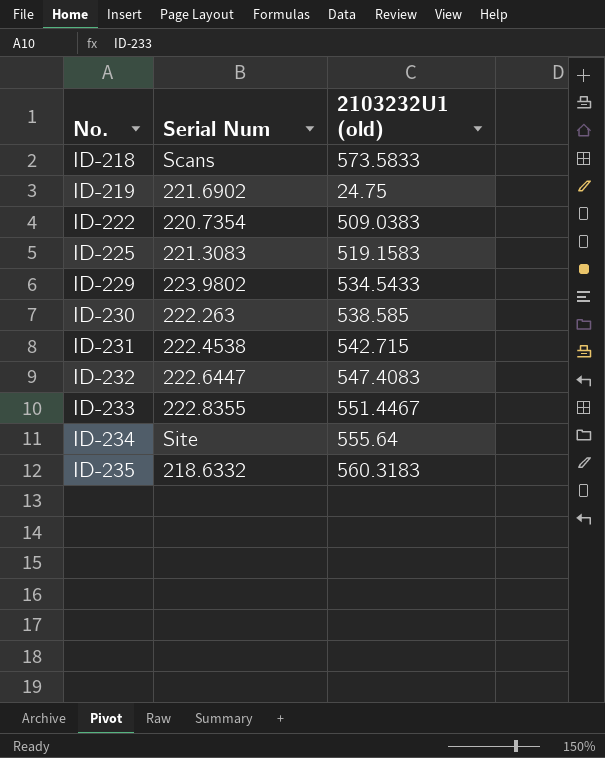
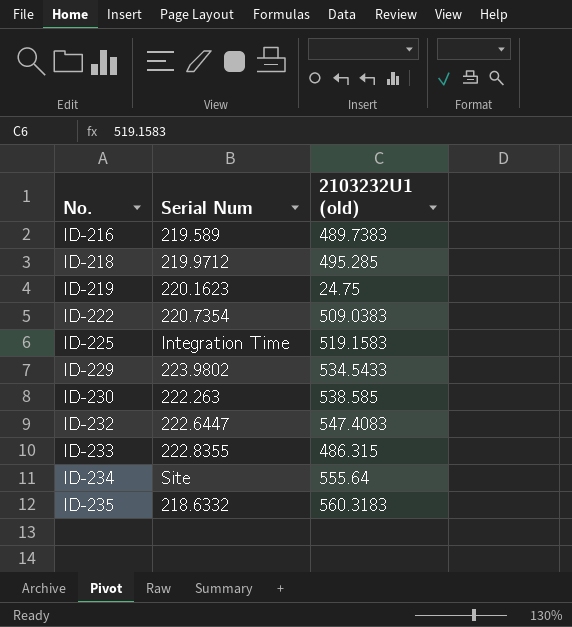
row ID-231: 222.4538 | 542.715 -> none
row ID-216: none -> 219.589 | 489.7383
ID-218 | Serial Num: Scans -> 219.9712
ID-218 | 2103232U1 (old): 573.5833 -> 495.285
ID-219 | Serial Num: 221.6902 -> 220.1623
ID-225 | Serial Num: 221.3083 -> Integration Time
ID-233 | 2103232U1 (old): 551.4467 -> 486.315

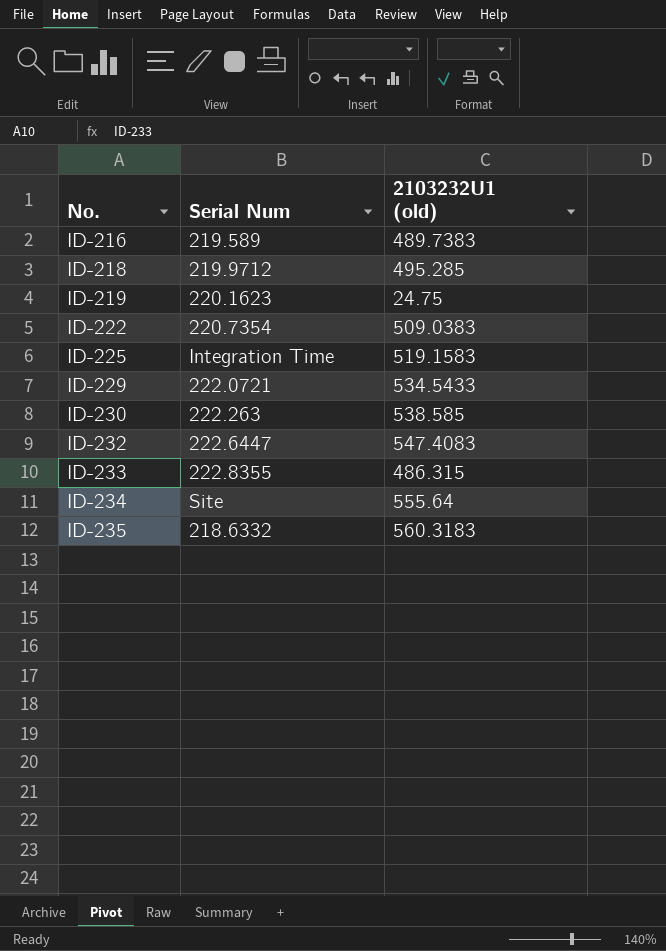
ID-229 | Serial Num: 223.9802 -> 222.0721

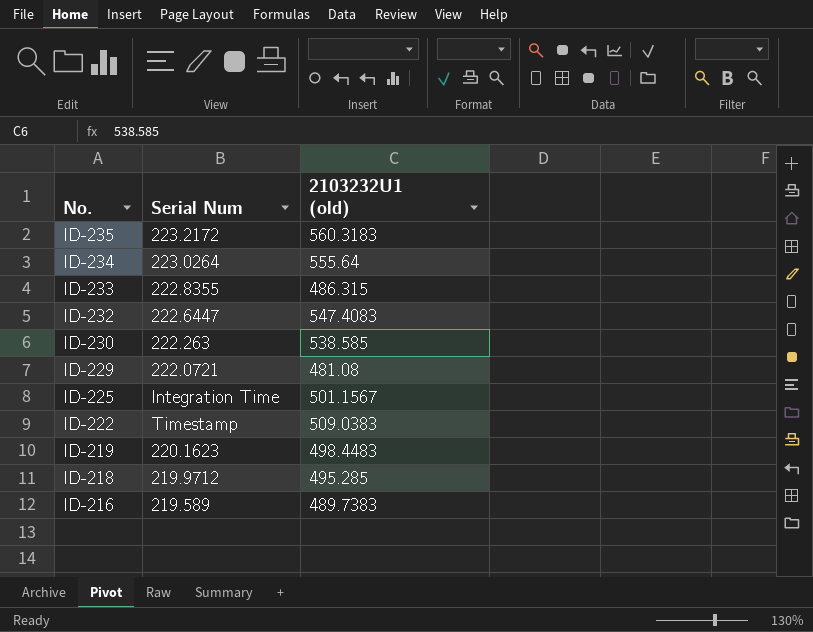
row order: No. ascending -> No. descending
ID-235 | Serial Num: 218.6332 -> 223.2172
ID-234 | Serial Num: Site -> 223.0264
ID-229 | 2103232U1 (old): 534.5433 -> 481.08
ID-225 | 2103232U1 (old): 519.1583 -> 501.1567
ID-222 | Serial Num: 220.7354 -> Timestamp
ID-219 | 2103232U1 (old): 24.75 -> 498.4483

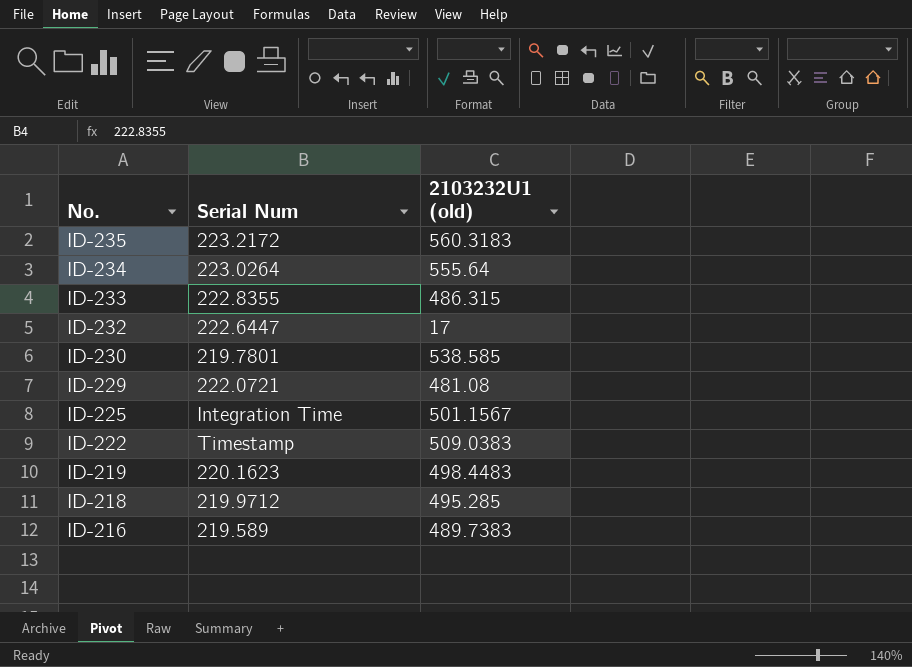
ID-232 | 2103232U1 (old): 547.4083 -> 17
ID-230 | Serial Num: 222.263 -> 219.7801

